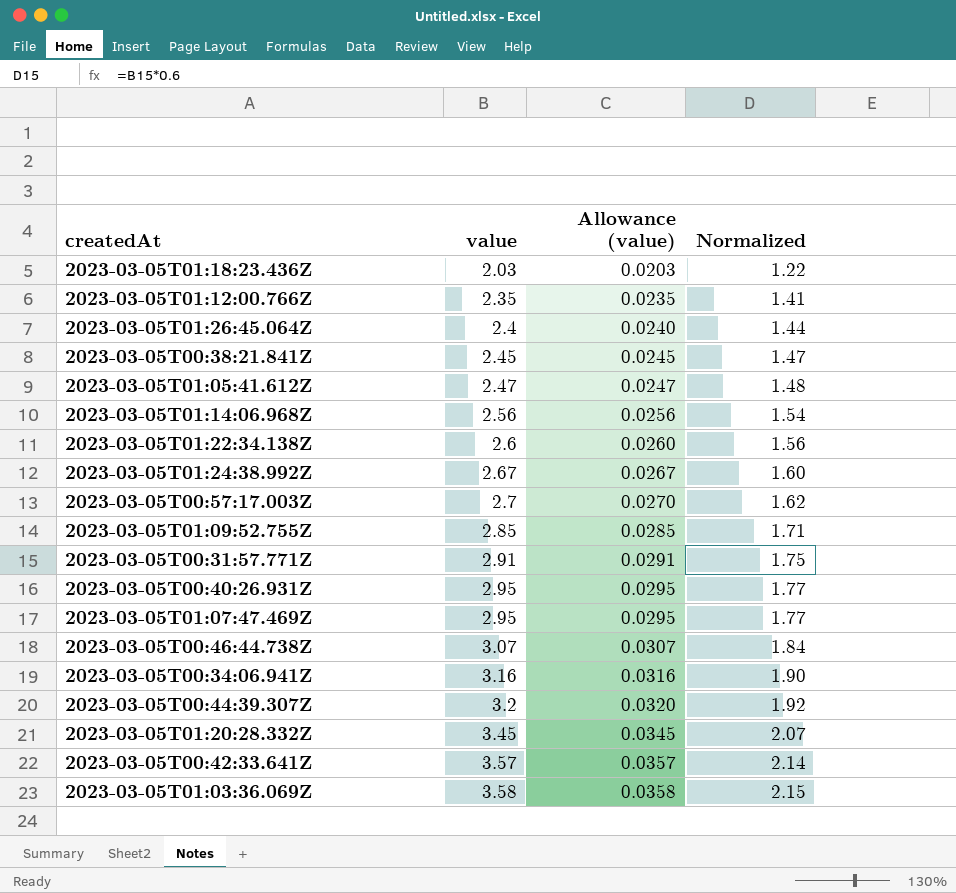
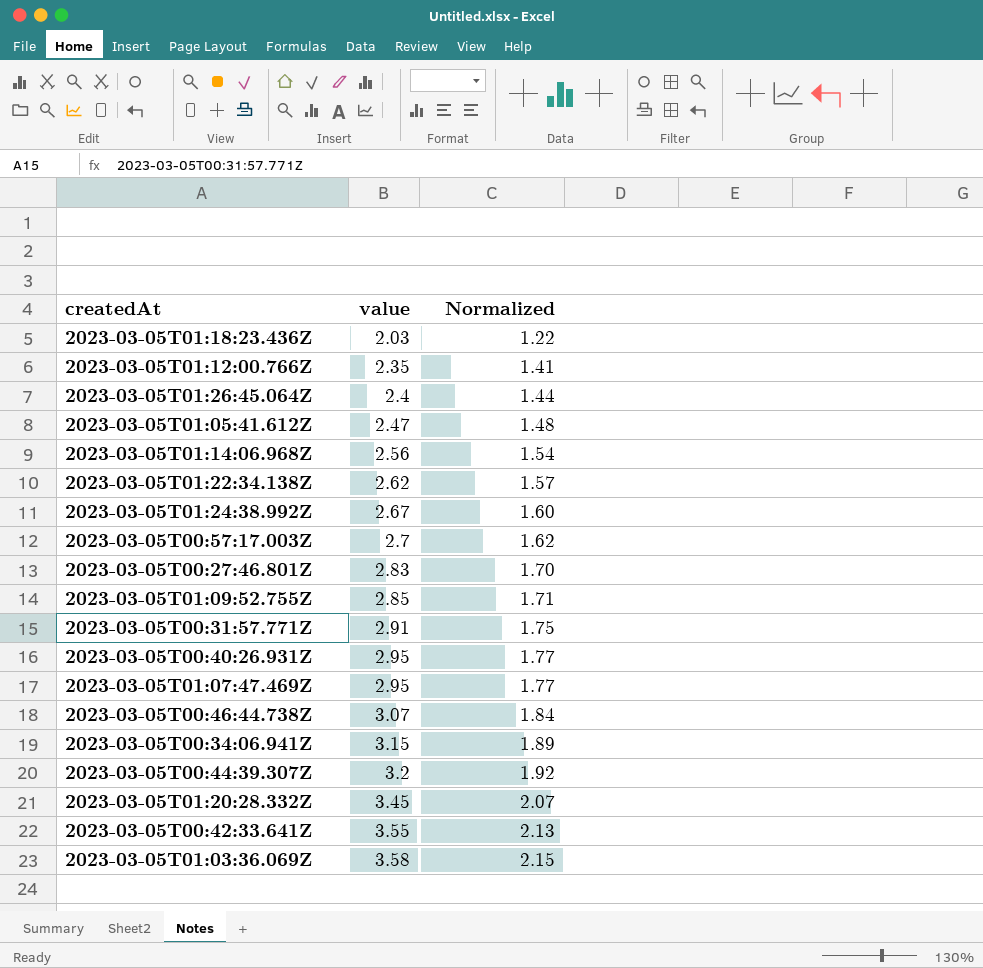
column Allowance (value) | formula: [value] * 0.01 -> none
row 2023-03-05T00:38:21.841Z: 2.45 | 0.0245 | 1.47 -> none
2023-03-05T01:22:34.138Z | value: 2.6 -> 2.62
2023-03-05T01:22:34.138Z | Normalized: 1.56 -> 1.57
row 2023-03-05T00:27:46.801Z: none -> 2.83 | 1.70
2023-03-05T00:34:06.941Z | value: 3.16 -> 3.15
2023-03-05T00:34:06.941Z | Normalized: 1.90 -> 1.89
2023-03-05T00:42:33.641Z | value: 3.57 -> 3.55
2023-03-05T00:42:33.641Z | Normalized: 2.14 -> 2.13

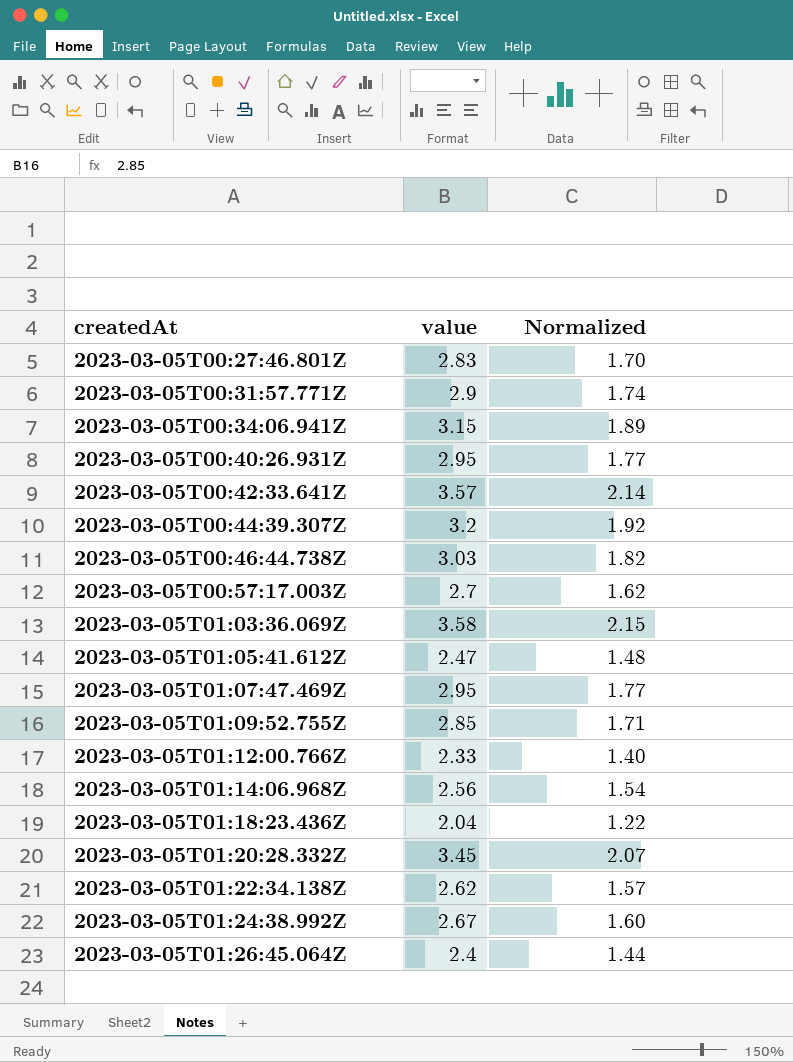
row order: value ascending -> createdAt ascending
2023-03-05T00:31:57.771Z | value: 2.91 -> 2.9
2023-03-05T00:31:57.771Z | Normalized: 1.75 -> 1.74
2023-03-05T00:42:33.641Z | value: 3.55 -> 3.57
2023-03-05T00:42:33.641Z | Normalized: 2.13 -> 2.14
2023-03-05T00:46:44.738Z | value: 3.07 -> 3.03
2023-03-05T00:46:44.738Z | Normalized: 1.84 -> 1.82
2023-03-05T01:12:00.766Z | value: 2.35 -> 2.33
2023-03-05T01:12:00.766Z | Normalized: 1.41 -> 1.40
2023-03-05T01:18:23.436Z | value: 2.03 -> 2.04

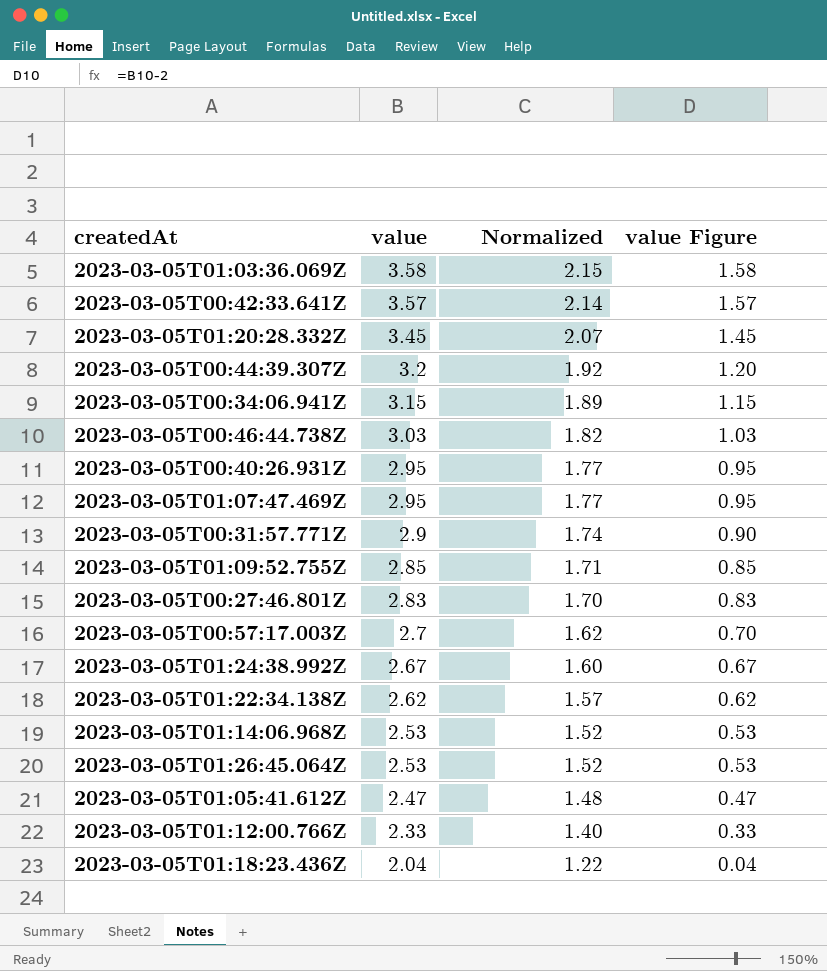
row order: createdAt ascending -> value descending
column value Figure | formula: none -> [value] - 2
2023-03-05T01:14:06.968Z | value: 2.56 -> 2.53
2023-03-05T01:14:06.968Z | Normalized: 1.54 -> 1.52
2023-03-05T01:26:45.064Z | value: 2.4 -> 2.53
2023-03-05T01:26:45.064Z | Normalized: 1.44 -> 1.52

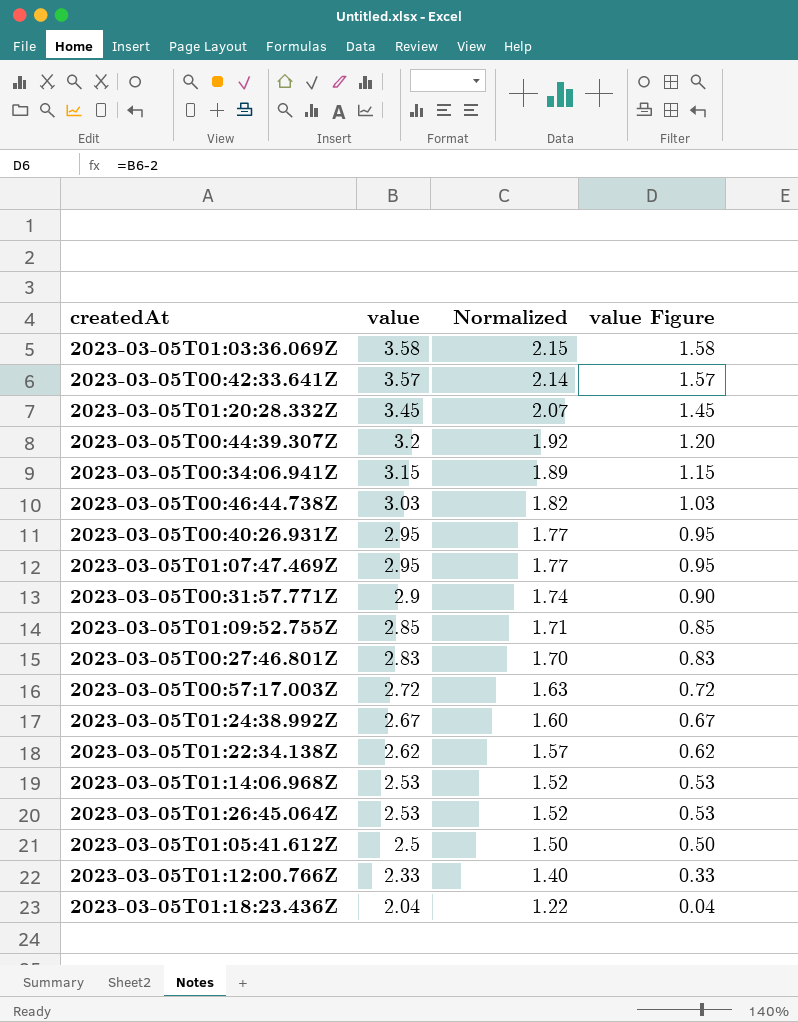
2023-03-05T00:57:17.003Z | value: 2.7 -> 2.72
2023-03-05T00:57:17.003Z | Normalized: 1.62 -> 1.63
2023-03-05T00:57:17.003Z | value Figure: 0.70 -> 0.72
2023-03-05T01:05:41.612Z | value: 2.47 -> 2.5
2023-03-05T01:05:41.612Z | Normalized: 1.48 -> 1.50
2023-03-05T01:05:41.612Z | value Figure: 0.47 -> 0.50

